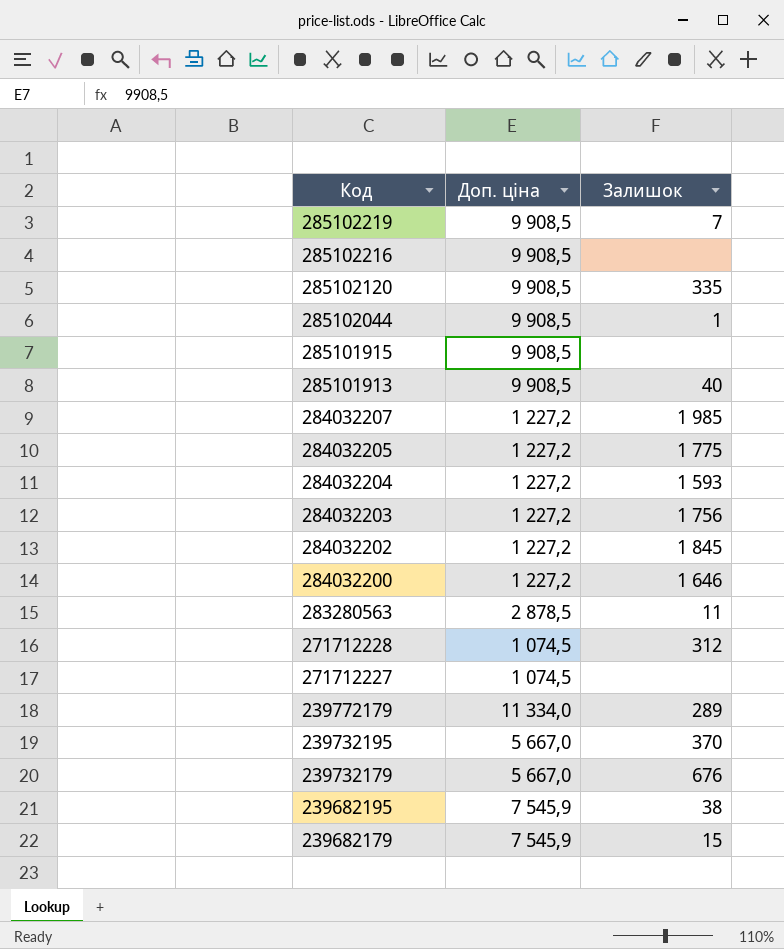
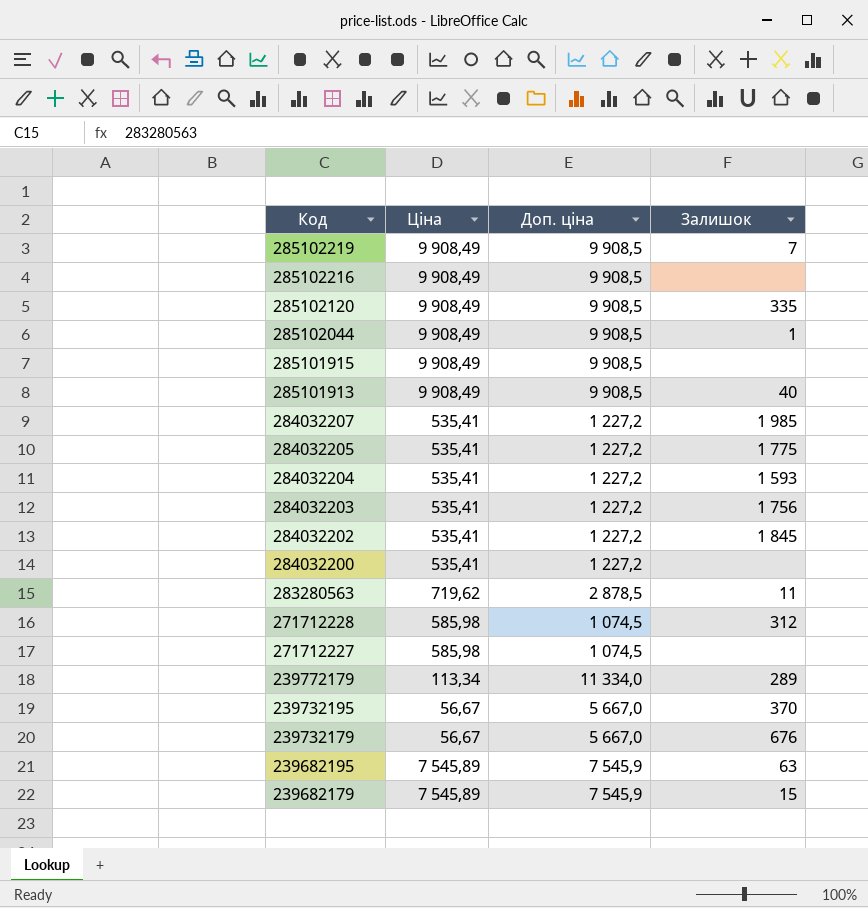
column Ціна | position: none -> 2
284032200 | Залишок: 1 646 -> none
239682195 | Залишок: 38 -> 63

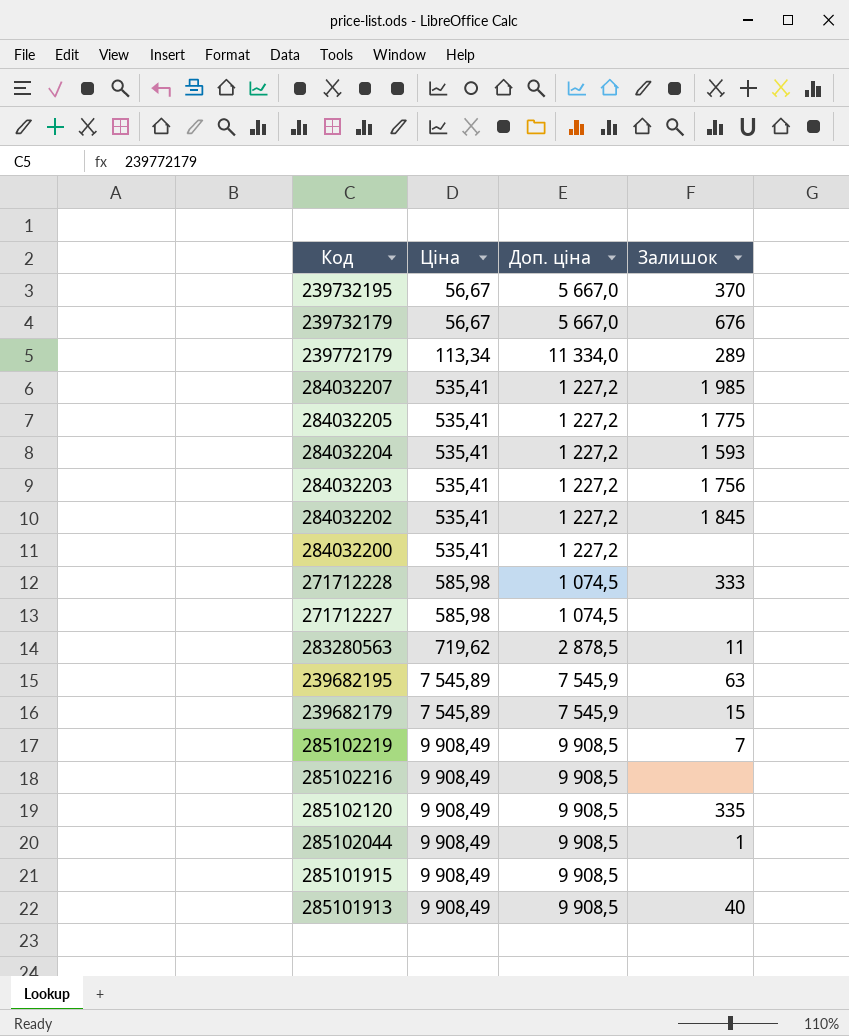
row order: Код descending -> Ціна ascending
271712228 | Залишок: 312 -> 333

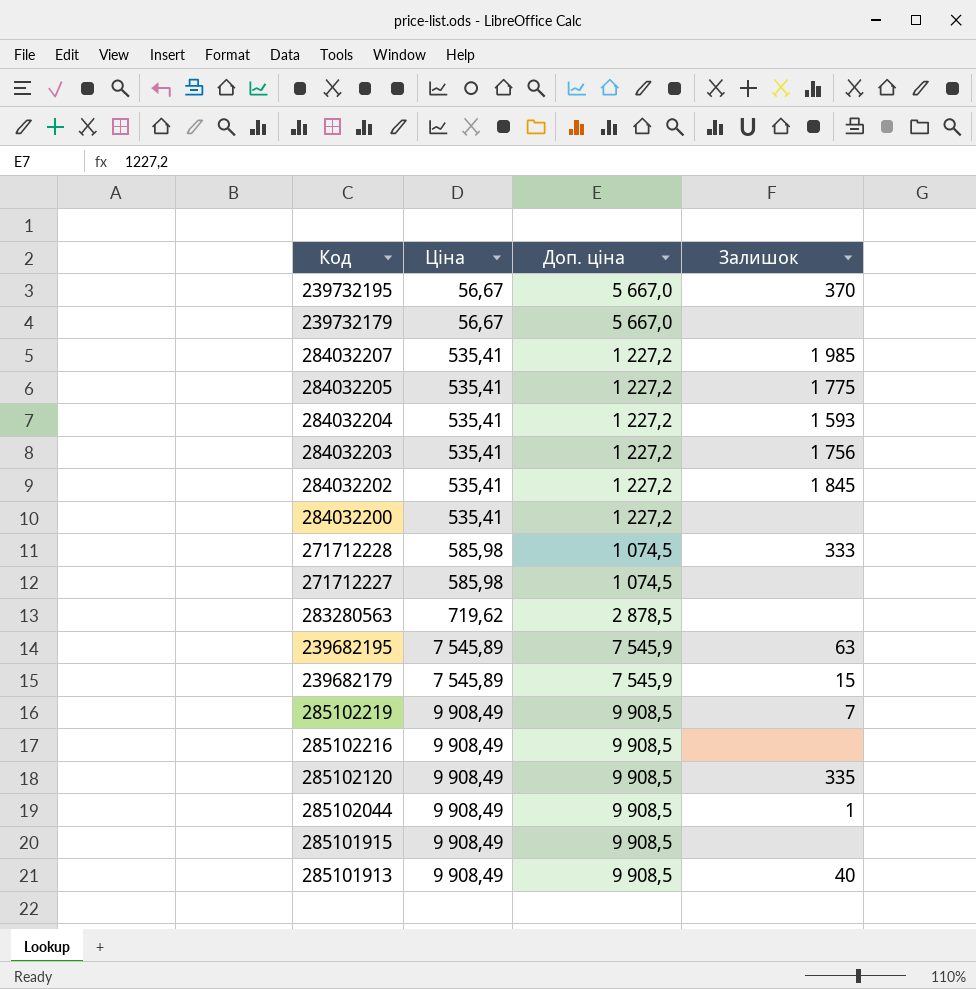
row 239772179: 113,34 | 11 334,0 | 289 -> none
239732179 | Залишок: 676 -> none
283280563 | Залишок: 11 -> none

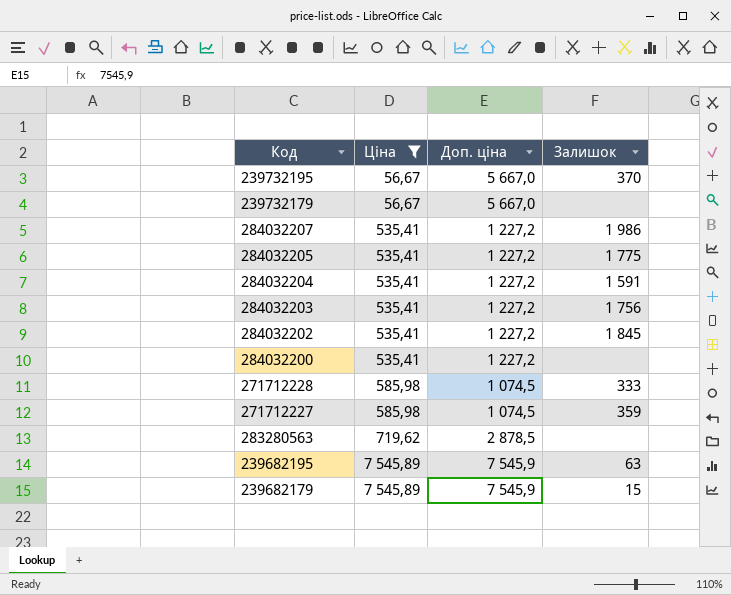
filter: none -> Ціна != 9 908,49
284032207 | Залишок: 1 985 -> 1 986
284032204 | Залишок: 1 593 -> 1 591
271712227 | Залишок: none -> 359

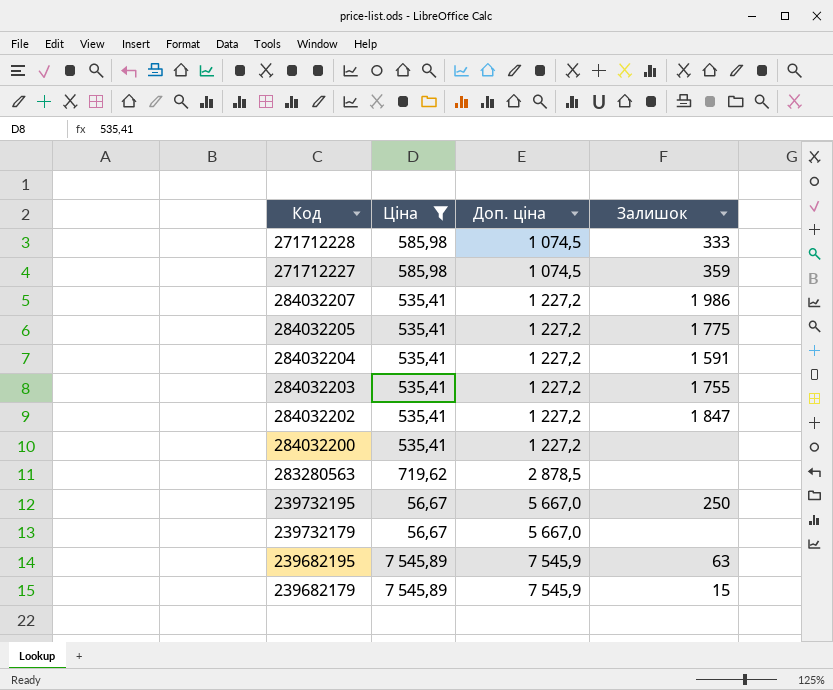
row order: Ціна ascending -> Доп. ціна ascending
284032203 | Залишок: 1 756 -> 1 755
284032202 | Залишок: 1 845 -> 1 847
239732195 | Залишок: 370 -> 250

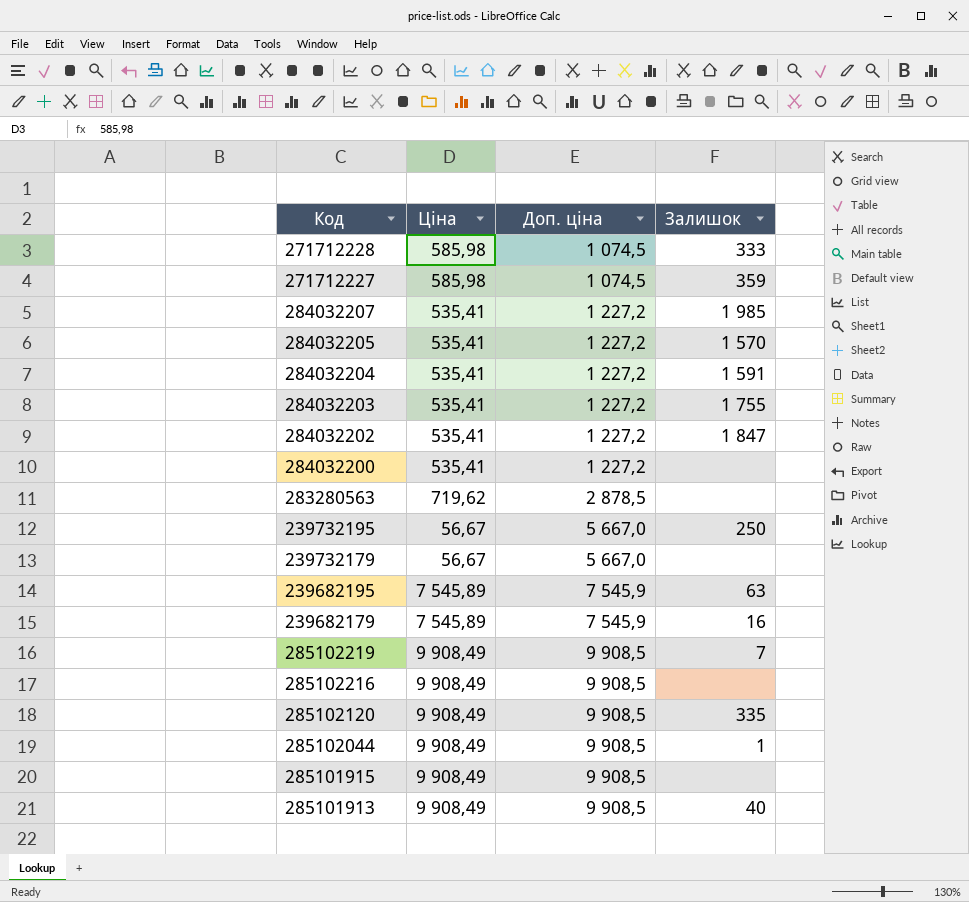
filter: Ціна != 9 908,49 -> none
284032207 | Залишок: 1 986 -> 1 985
284032205 | Залишок: 1 775 -> 1 570
239682179 | Залишок: 15 -> 16

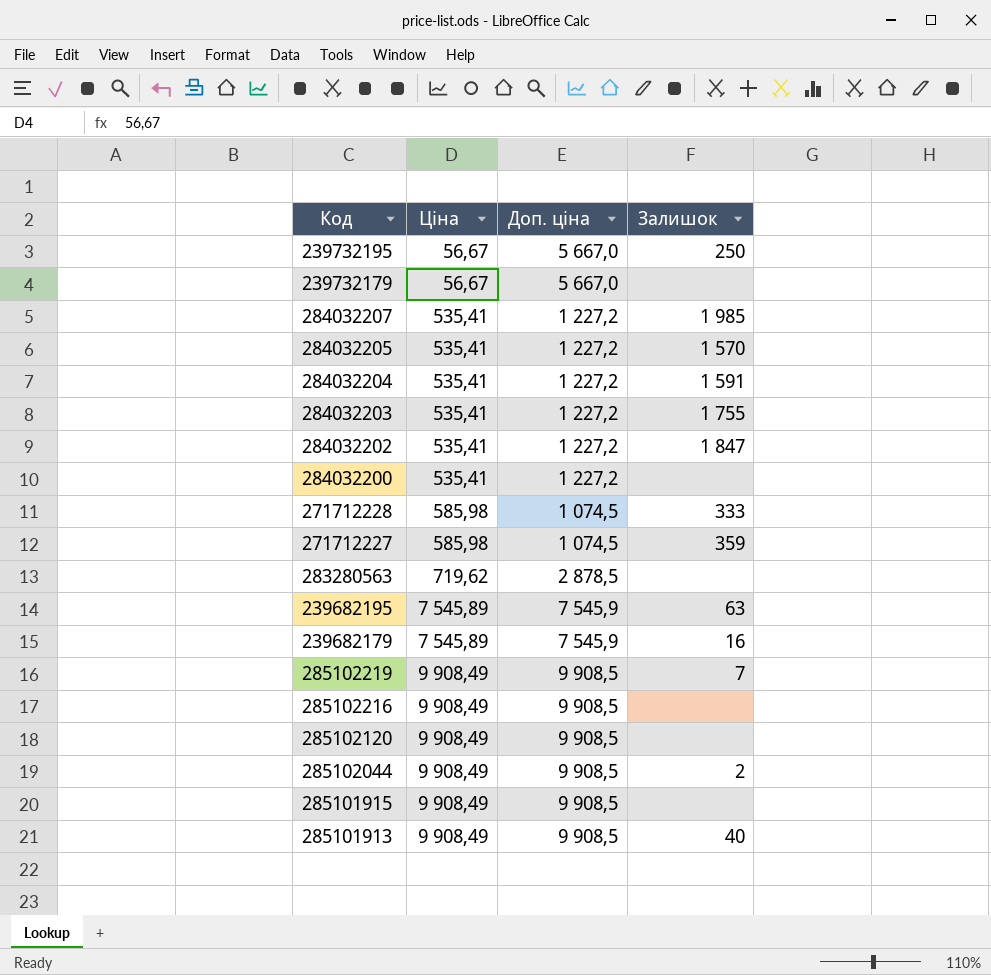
row order: Доп. ціна ascending -> Ціна ascending
285102120 | Залишок: 335 -> none
285102044 | Залишок: 1 -> 2

